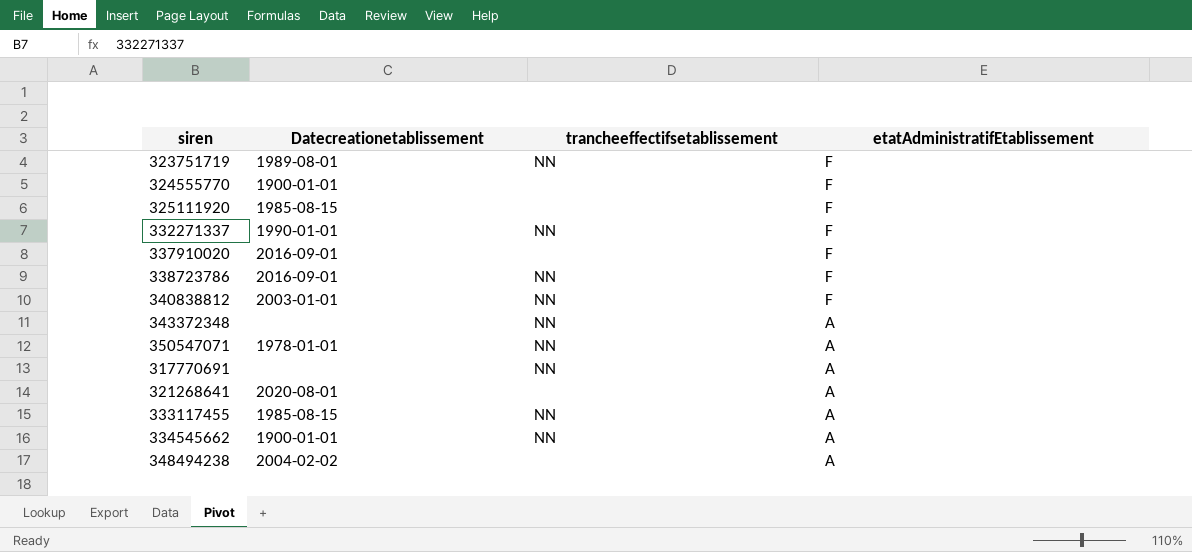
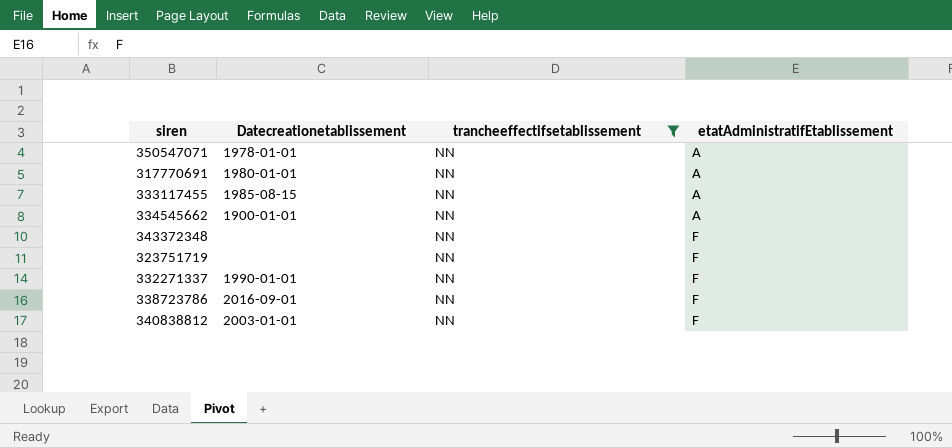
filter: none -> trancheeffectifsetablissement = NN
row order: etatAdministratifEtablissement descending -> etatAdministratifEtablissement ascending
317770691 | Datecreationetablissement: none -> 1980-01-01
343372348 | etatAdministratifEtablissement: A -> F
323751719 | Datecreationetablissement: 1989-08-01 -> none

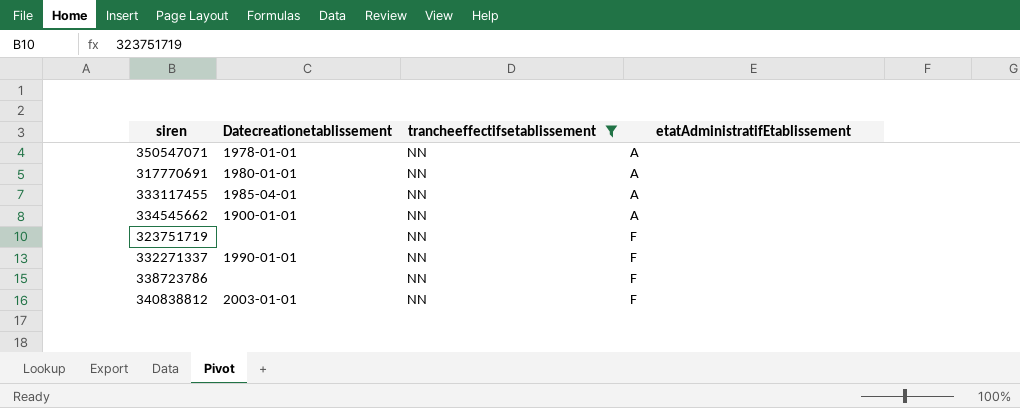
row 343372348: none | NN | F -> none
333117455 | Datecreationetablissement: 1985-08-15 -> 1985-04-01
338723786 | Datecreationetablissement: 2016-09-01 -> none

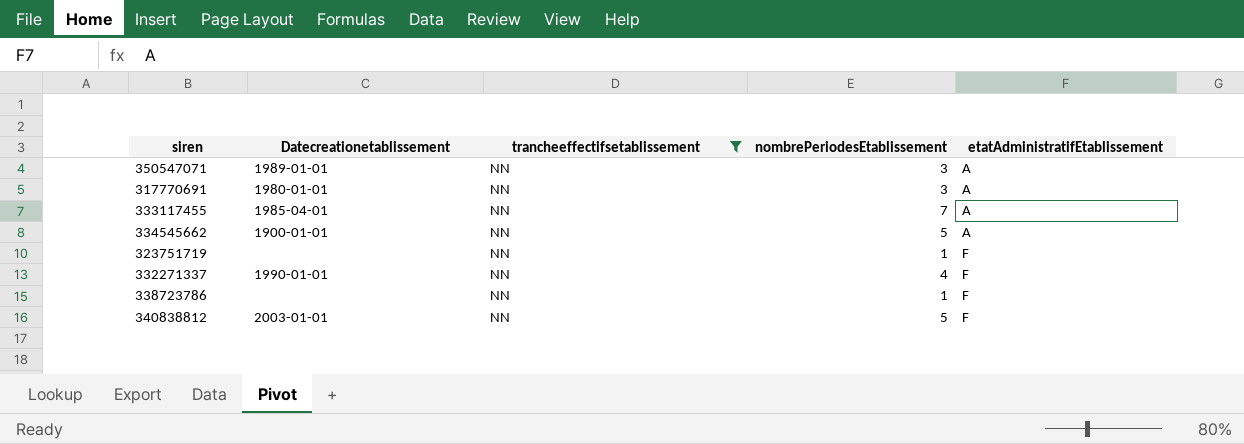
column nombrePeriodesEtablissement | position: none -> 4
350547071 | Datecreationetablissement: 1978-01-01 -> 1989-01-01

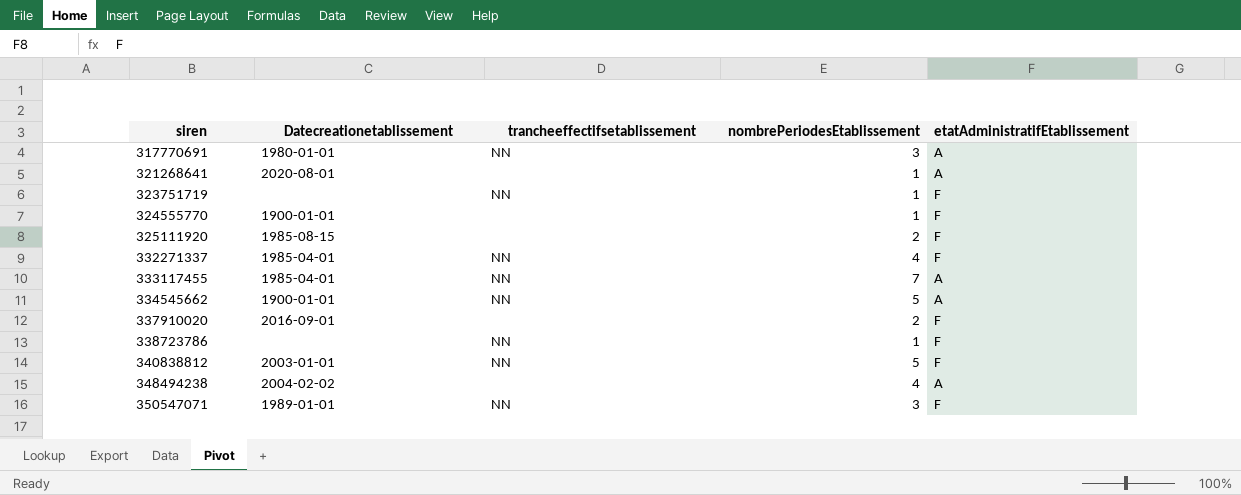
filter: trancheeffectifsetablissement = NN -> none
row order: etatAdministratifEtablissement ascending -> siren ascending
332271337 | Datecreationetablissement: 1990-01-01 -> 1985-04-01
350547071 | etatAdministratifEtablissement: A -> F

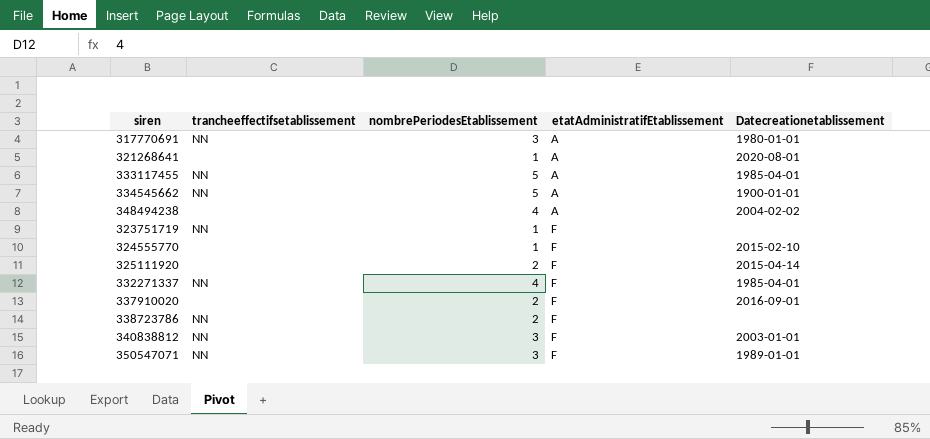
row order: siren ascending -> etatAdministratifEtablissement ascending
column Datecreationetablissement | position: 2 -> 5
333117455 | nombrePeriodesEtablissement: 7 -> 5
324555770 | Datecreationetablissement: 1900-01-01 -> 2015-02-10
325111920 | Datecreationetablissement: 1985-08-15 -> 2015-04-14
338723786 | nombrePeriodesEtablissement: 1 -> 2
340838812 | nombrePeriodesEtablissement: 5 -> 3

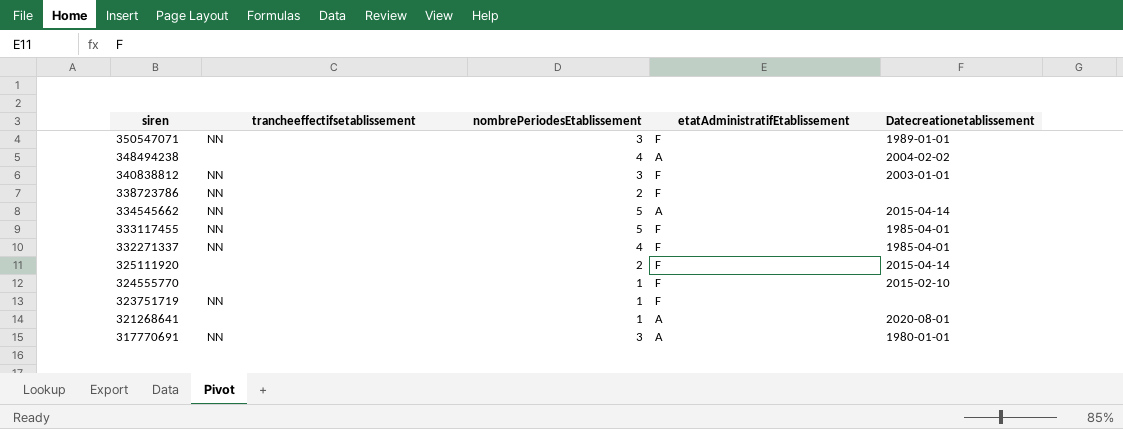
row order: etatAdministratifEtablissement ascending -> siren descending
row 337910020: none | 2 | F | 2016-09-01 -> none
334545662 | Datecreationetablissement: 1900-01-01 -> 2015-04-14
333117455 | etatAdministratifEtablissement: A -> F

